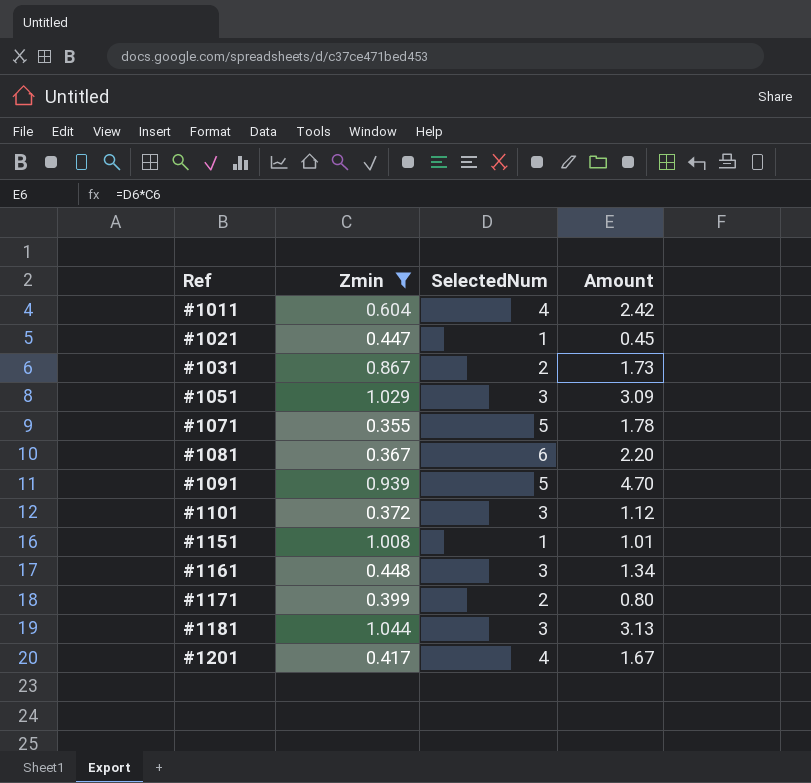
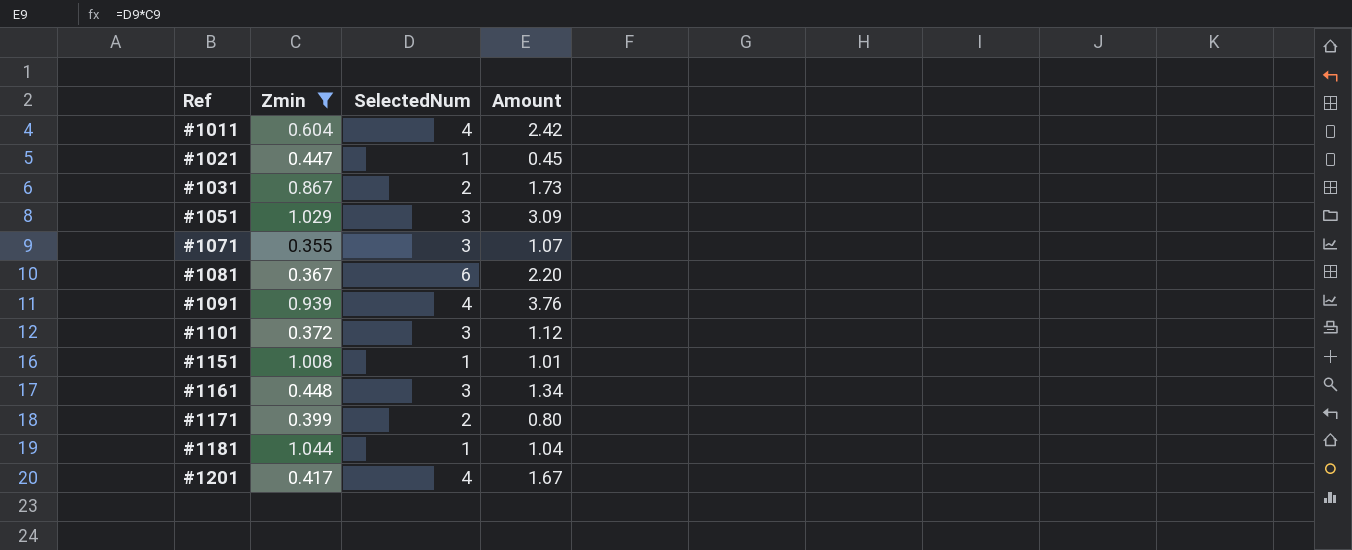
#1071 | SelectedNum: 5 -> 3
#1071 | Amount: 1.78 -> 1.07
#1091 | SelectedNum: 5 -> 4
#1091 | Amount: 4.70 -> 3.76
#1181 | SelectedNum: 3 -> 1
#1181 | Amount: 3.13 -> 1.04

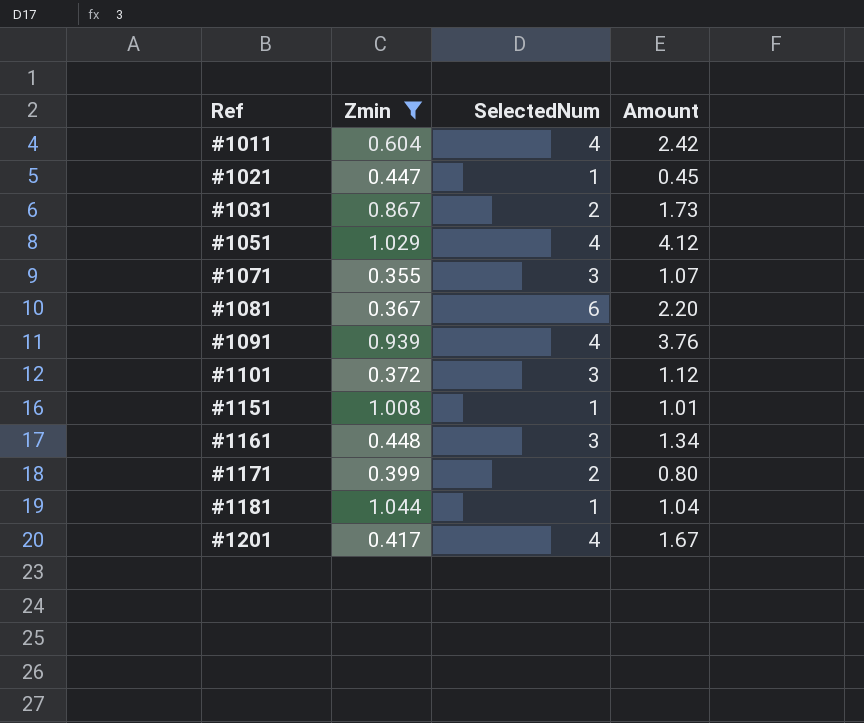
#1051 | SelectedNum: 3 -> 4
#1051 | Amount: 3.09 -> 4.12

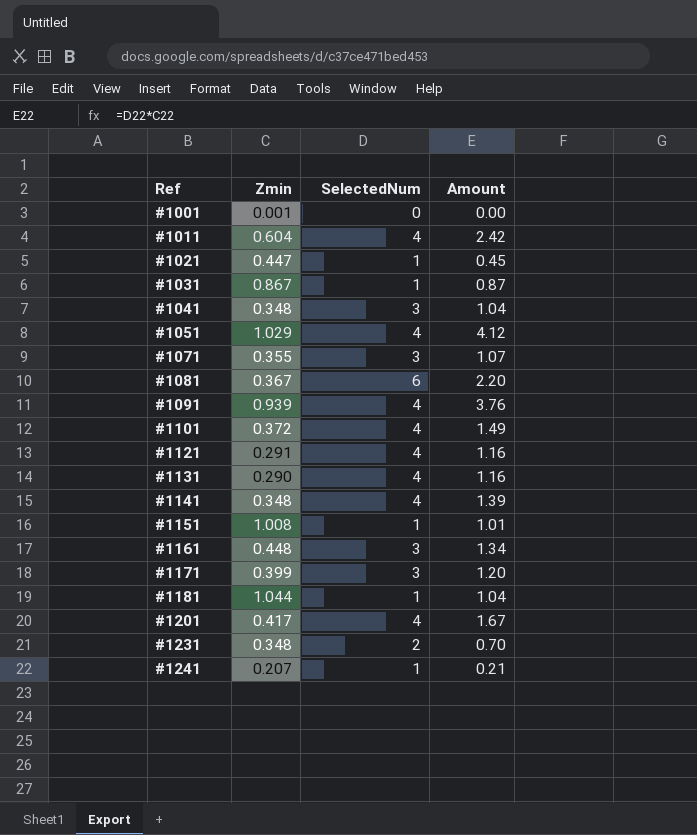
filter: Zmin >= 0.355 -> none
#1031 | SelectedNum: 2 -> 1
#1031 | Amount: 1.73 -> 0.87
#1101 | SelectedNum: 3 -> 4
#1101 | Amount: 1.12 -> 1.49
#1171 | SelectedNum: 2 -> 3
#1171 | Amount: 0.80 -> 1.20

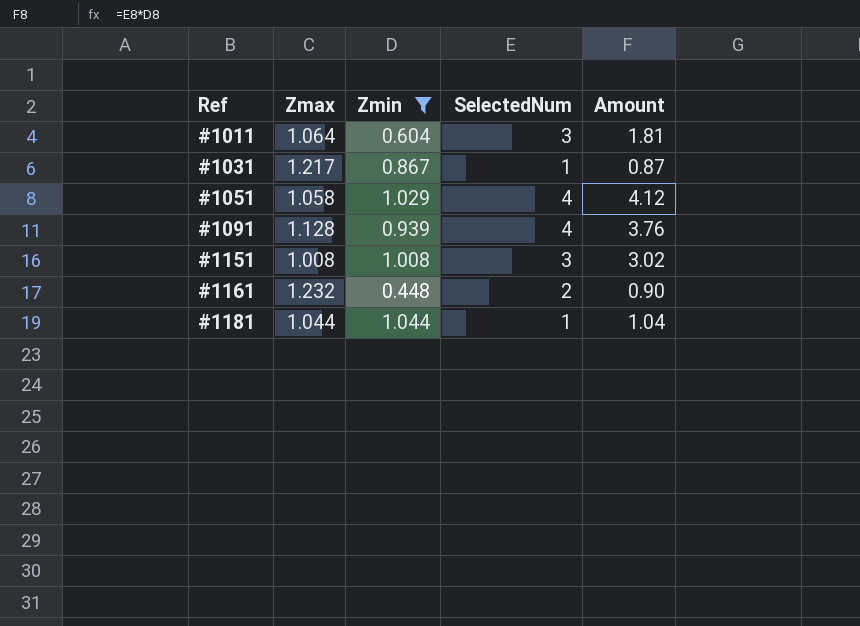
filter: none -> Zmin >= 0.448
column Zmax | position: none -> 2
#1011 | SelectedNum: 4 -> 3
#1011 | Amount: 2.42 -> 1.81
#1151 | SelectedNum: 1 -> 3
#1151 | Amount: 1.01 -> 3.02
#1161 | SelectedNum: 3 -> 2
#1161 | Amount: 1.34 -> 0.90

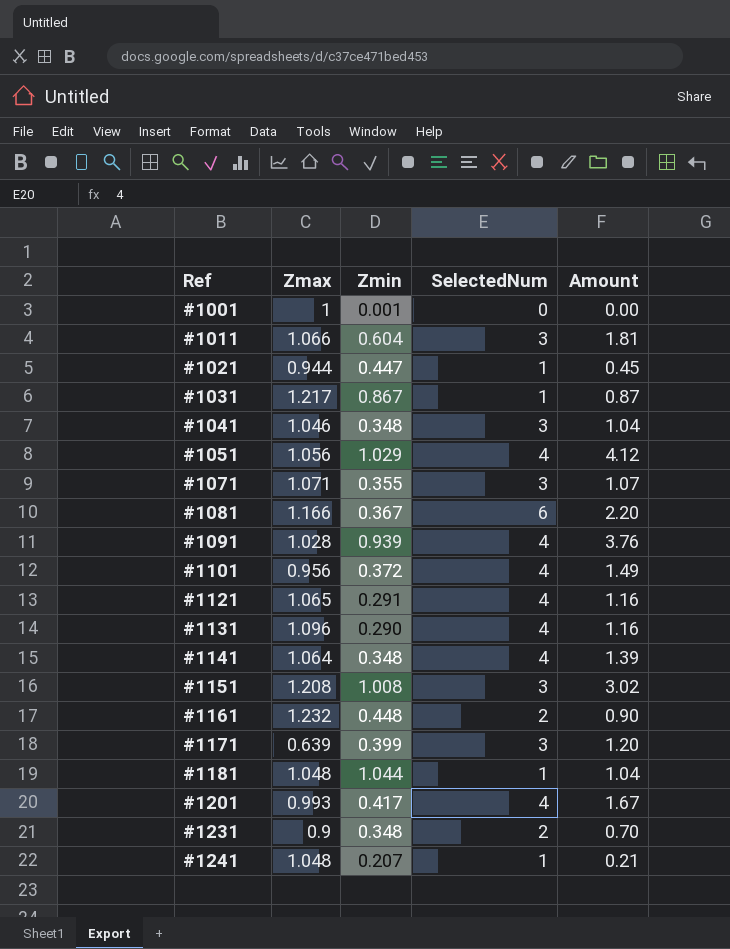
filter: Zmin >= 0.448 -> none
#1011 | Zmax: 1.064 -> 1.066
#1051 | Zmax: 1.058 -> 1.056
#1091 | Zmax: 1.128 -> 1.028
#1151 | Zmax: 1.008 -> 1.208
#1181 | Zmax: 1.044 -> 1.048

